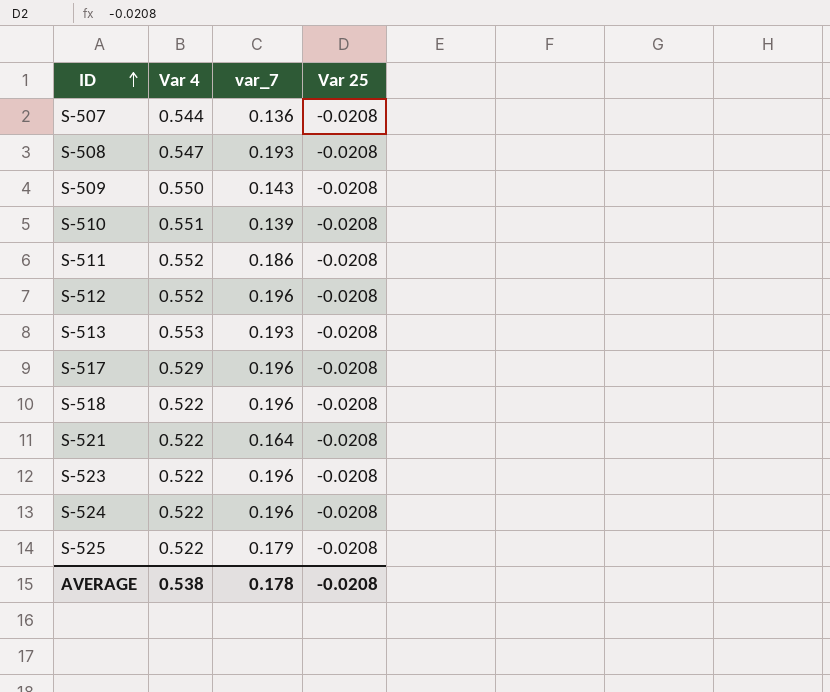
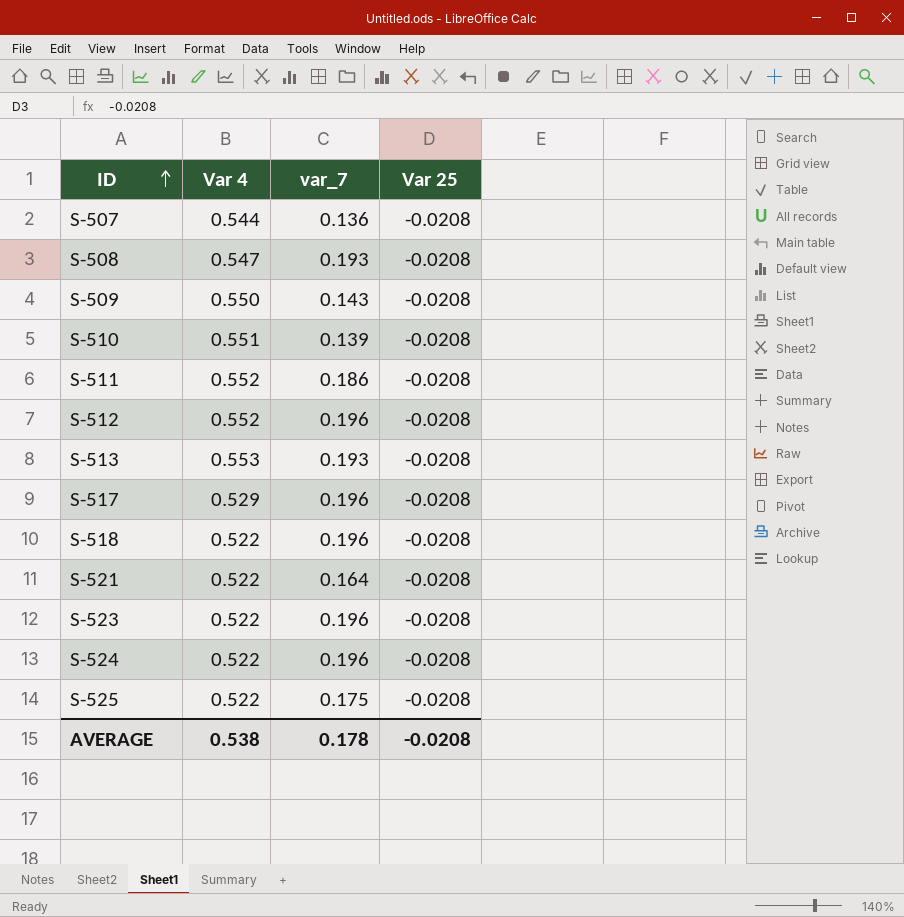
S-525 | var_7: 0.179 -> 0.175

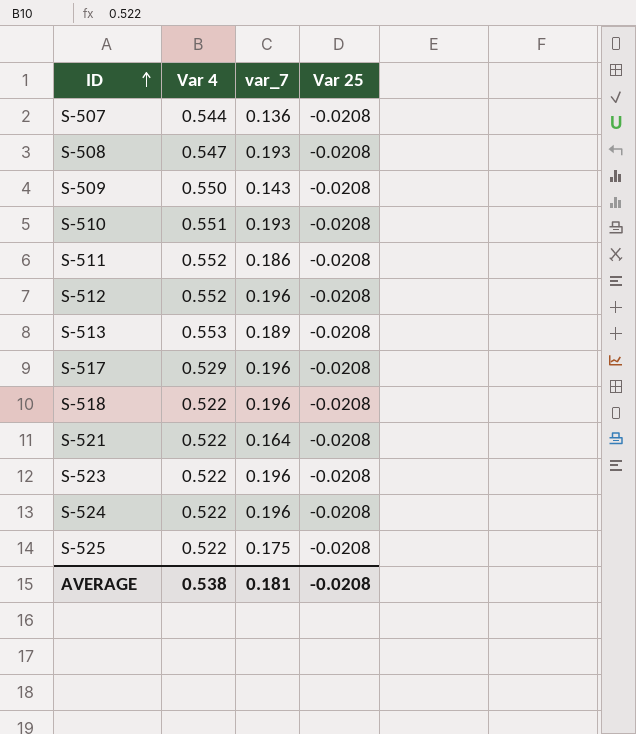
S-510 | var_7: 0.139 -> 0.193
S-513 | var_7: 0.193 -> 0.189
AVERAGE | var_7: 0.178 -> 0.181

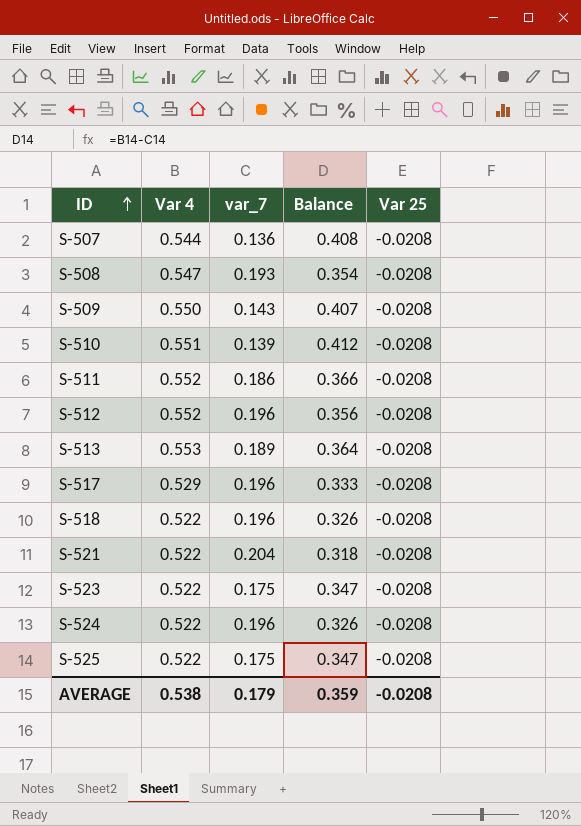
column Balance | formula: none -> [Var 4] - [var_7]
S-510 | var_7: 0.193 -> 0.139
S-521 | var_7: 0.164 -> 0.204
S-523 | var_7: 0.196 -> 0.175
AVERAGE | var_7: 0.181 -> 0.179

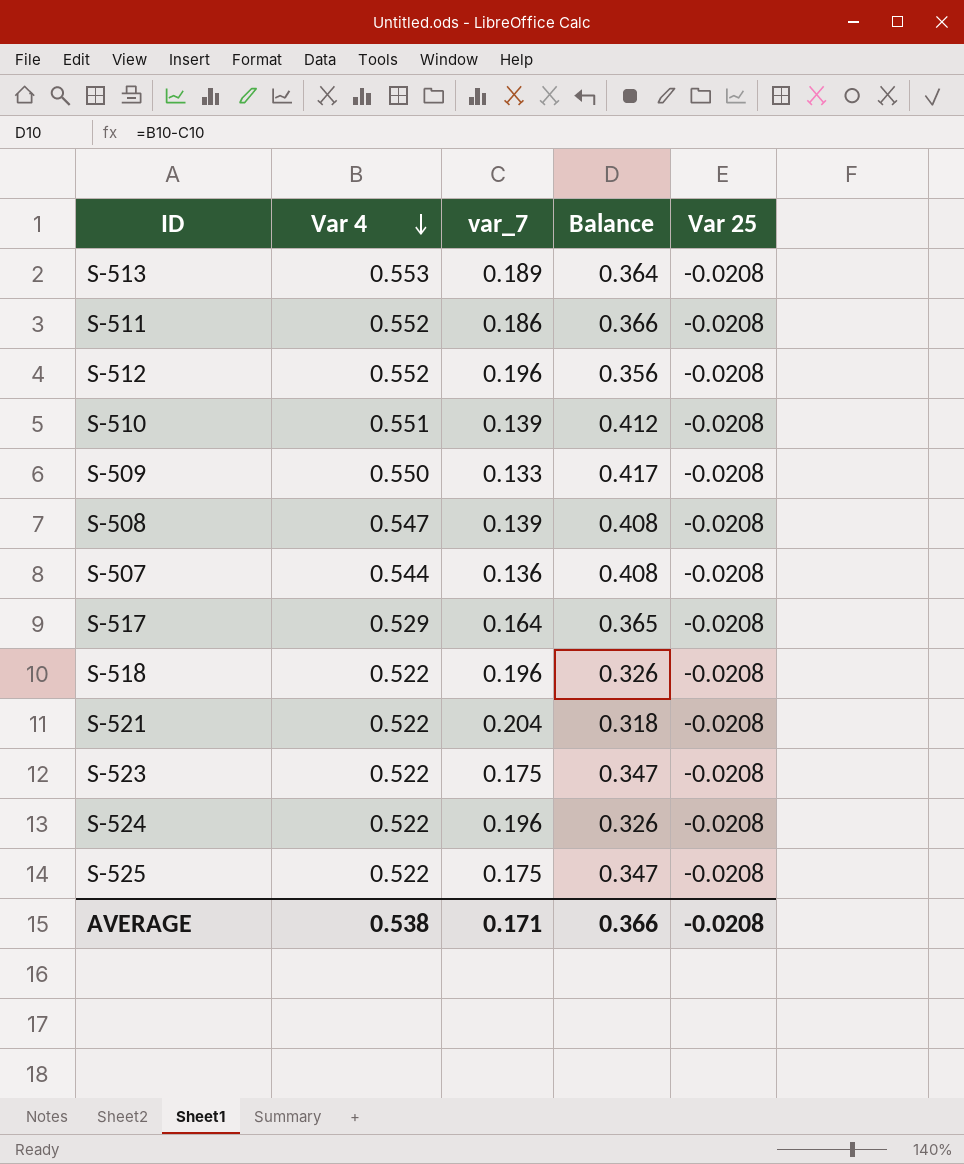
row order: ID ascending -> Var 4 descending
S-509 | var_7: 0.143 -> 0.133
S-509 | Balance: 0.407 -> 0.417
S-508 | var_7: 0.193 -> 0.139
S-508 | Balance: 0.354 -> 0.408
S-517 | var_7: 0.196 -> 0.164
S-517 | Balance: 0.333 -> 0.365
AVERAGE | var_7: 0.179 -> 0.171
AVERAGE | Balance: 0.359 -> 0.366

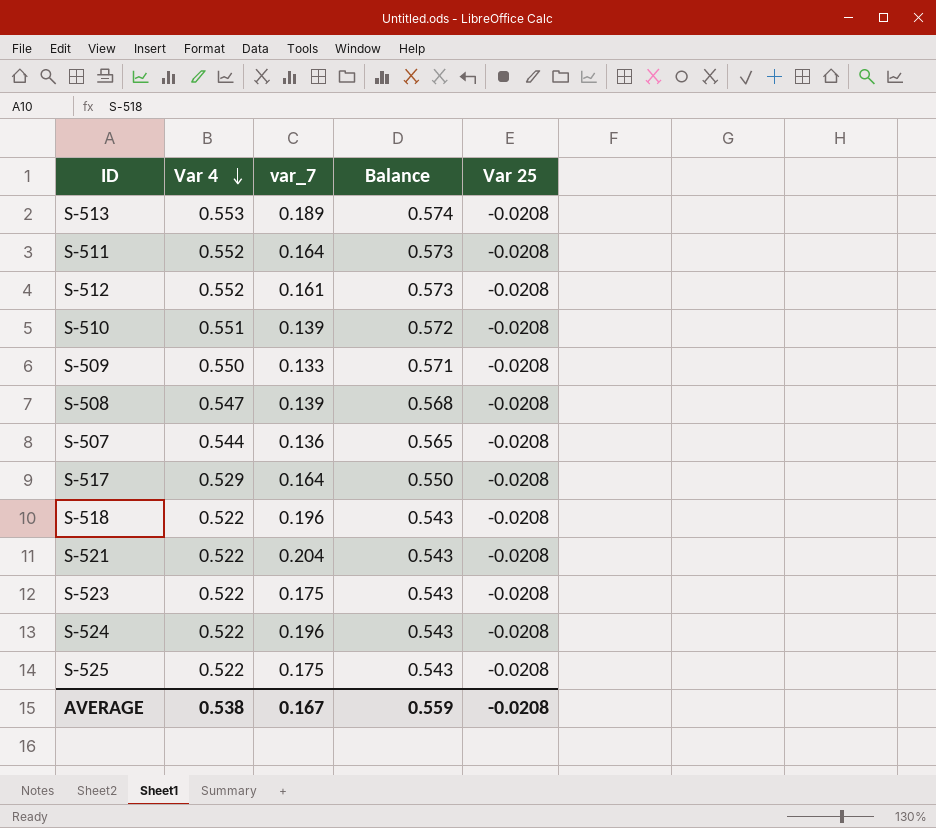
column Balance | formula: [Var 4] - [var_7] -> [Var 4] - [Var 25]
S-511 | var_7: 0.186 -> 0.164
S-512 | var_7: 0.196 -> 0.161
AVERAGE | var_7: 0.171 -> 0.167
AVERAGE | Balance: 0.366 -> 0.559

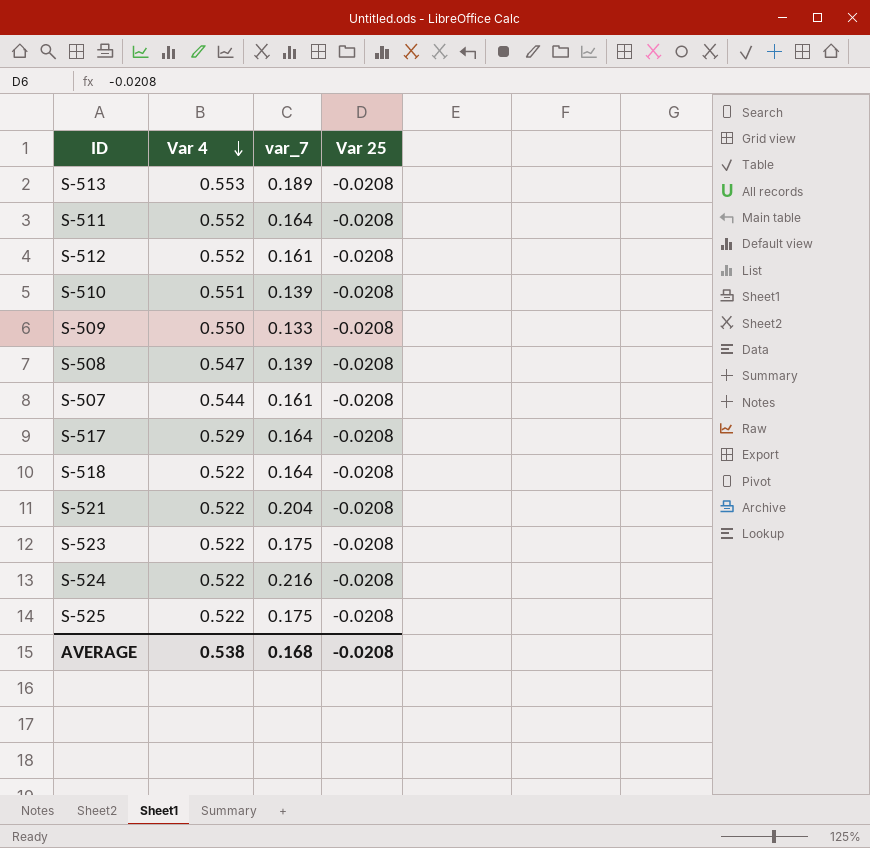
column Balance | formula: [Var 4] - [Var 25] -> none
S-507 | var_7: 0.136 -> 0.161
S-518 | var_7: 0.196 -> 0.164
S-524 | var_7: 0.196 -> 0.216
AVERAGE | var_7: 0.167 -> 0.168

